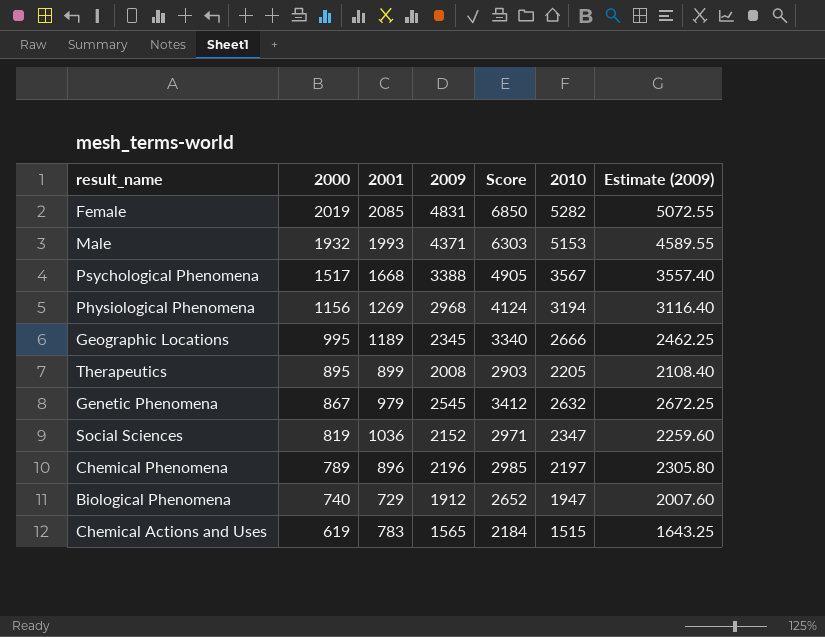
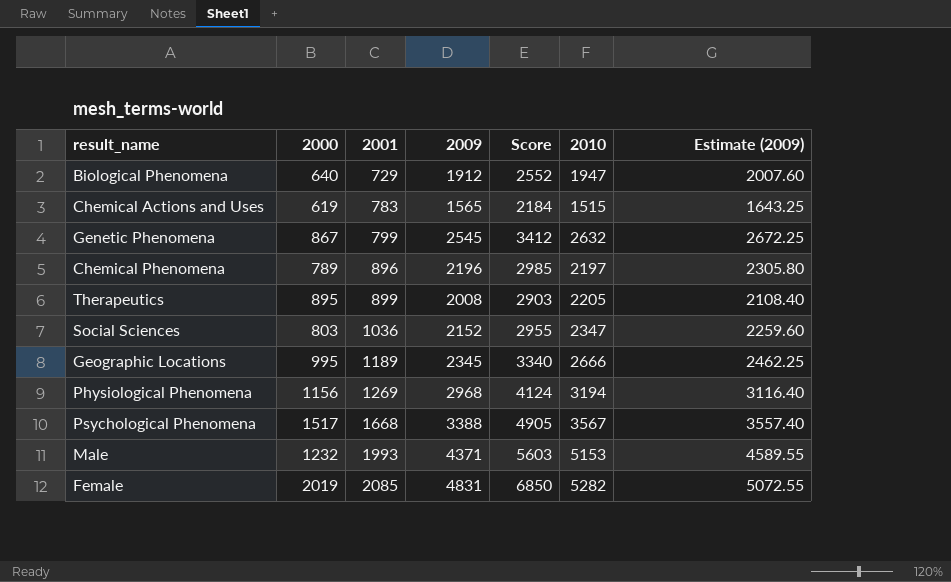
row order: 2000 descending -> 2001 ascending
Biological Phenomena | 2000: 740 -> 640
Biological Phenomena | Score: 2652 -> 2552
Genetic Phenomena | 2001: 979 -> 799
Social Sciences | 2000: 819 -> 803
Social Sciences | Score: 2971 -> 2955
Male | 2000: 1932 -> 1232
Male | Score: 6303 -> 5603

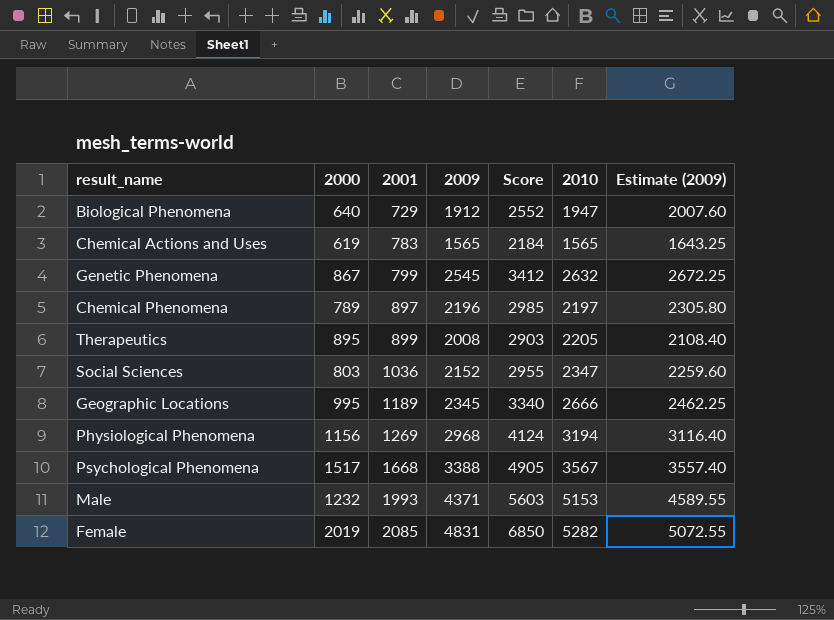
Chemical Actions and Uses | 2010: 1515 -> 1565
Chemical Phenomena | 2001: 896 -> 897

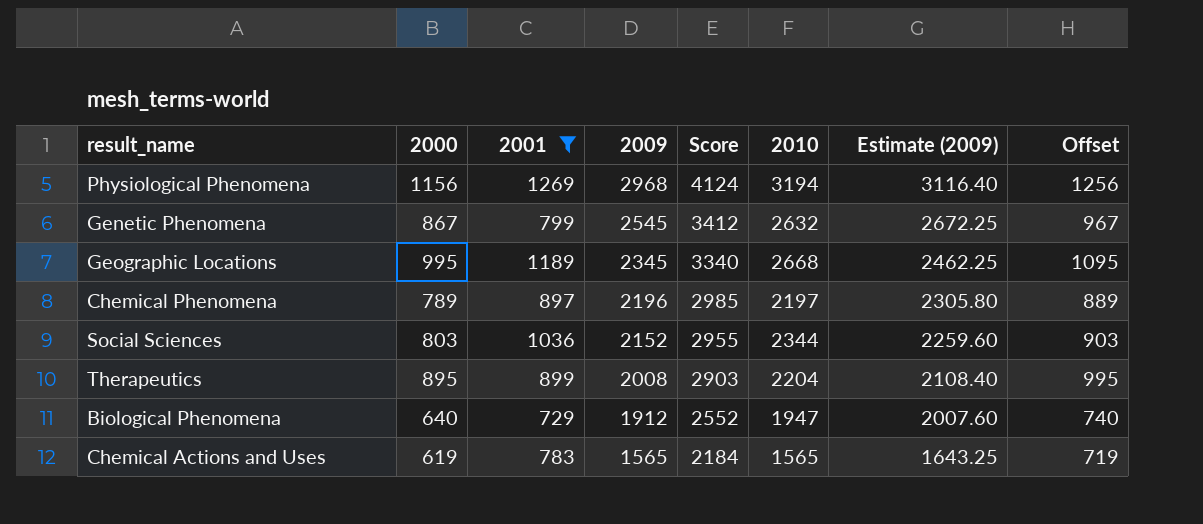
filter: none -> 2001 <= 1269
row order: 2001 ascending -> 2009 descending
column Offset | formula: none -> [2000] + 100
Geographic Locations | 2010: 2666 -> 2668
Social Sciences | 2010: 2347 -> 2344
Therapeutics | 2010: 2205 -> 2204

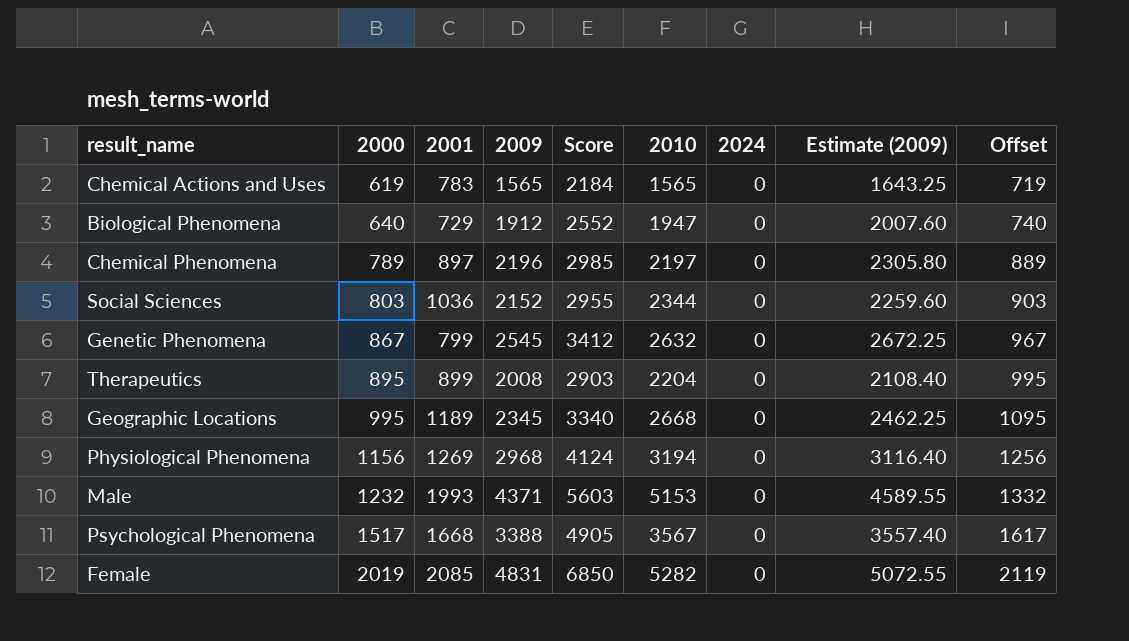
filter: 2001 <= 1269 -> none
row order: 2009 descending -> 2000 ascending
column 2024 | position: none -> 7

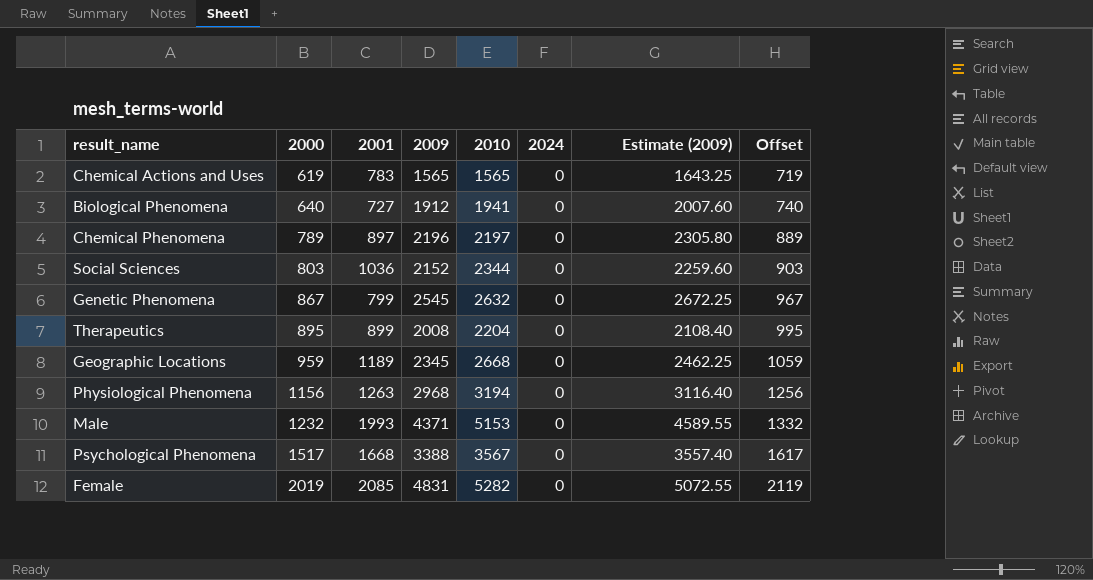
column Score | formula: [2000] + [2009] -> none
Biological Phenomena | 2001: 729 -> 727
Biological Phenomena | 2010: 1947 -> 1941
Geographic Locations | 2000: 995 -> 959
Geographic Locations | Offset: 1095 -> 1059
Physiological Phenomena | 2001: 1269 -> 1263

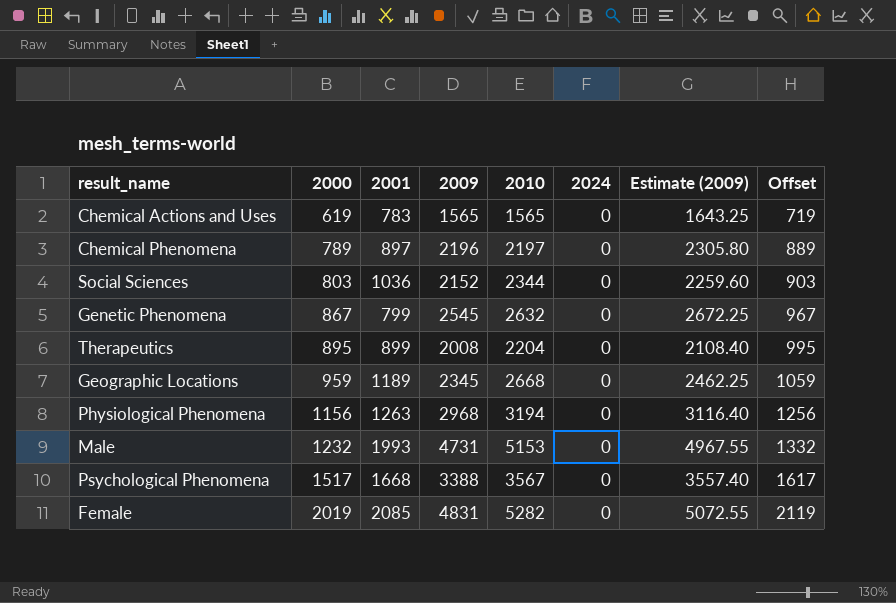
row Biological Phenomena: 640 | 727 | 1912 | 1941 | 0 | 2007.60 | 740 -> none
Male | 2009: 4371 -> 4731
Male | Estimate (2009): 4589.55 -> 4967.55

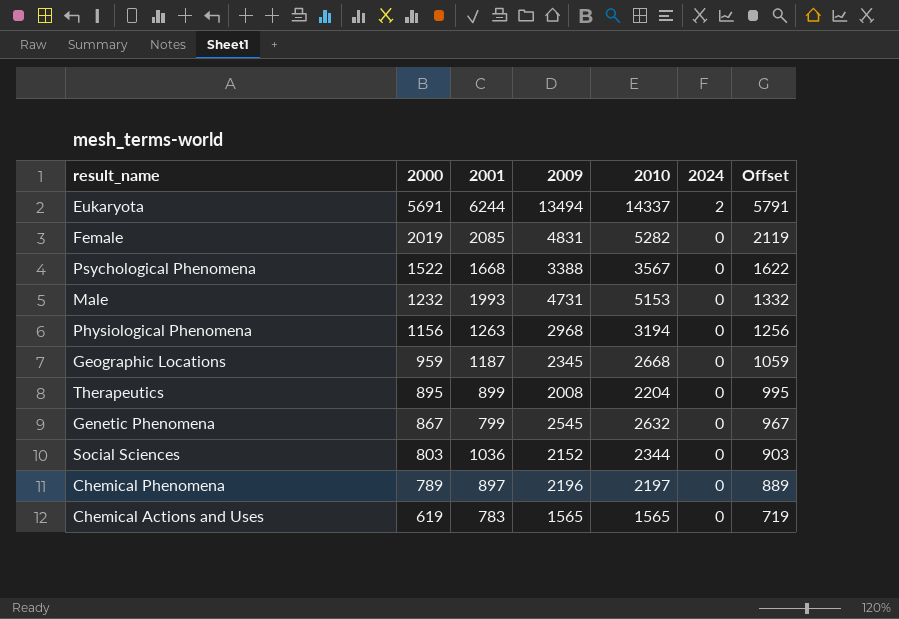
row order: 2000 ascending -> 2000 descending
column Estimate (2009) | formula: [2009] * 1.05 -> none
row Eukaryota: none -> 5691 | 6244 | 13494 | 14337 | 2 | 5791
Psychological Phenomena | 2000: 1517 -> 1522
Psychological Phenomena | Offset: 1617 -> 1622
Geographic Locations | 2001: 1189 -> 1187

